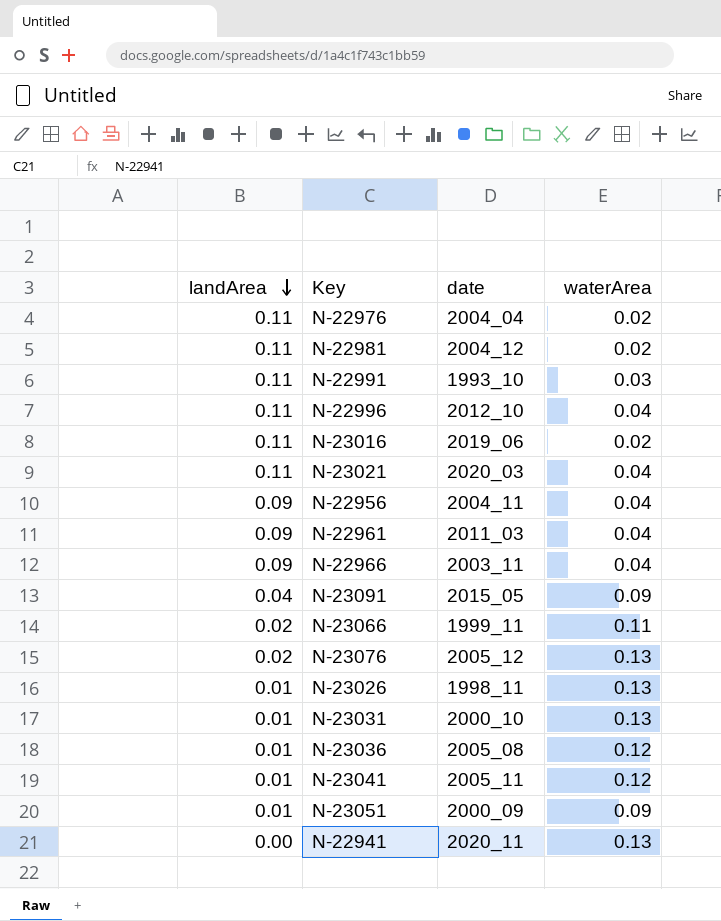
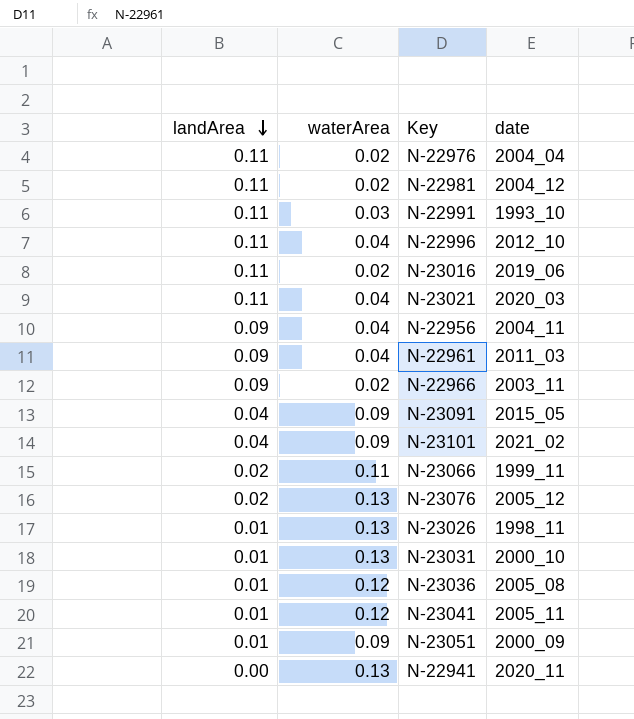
column waterArea | position: 4 -> 2
N-22966 | waterArea: 0.04 -> 0.02
row N-23101: none -> 0.04 | 0.09 | 2021_02

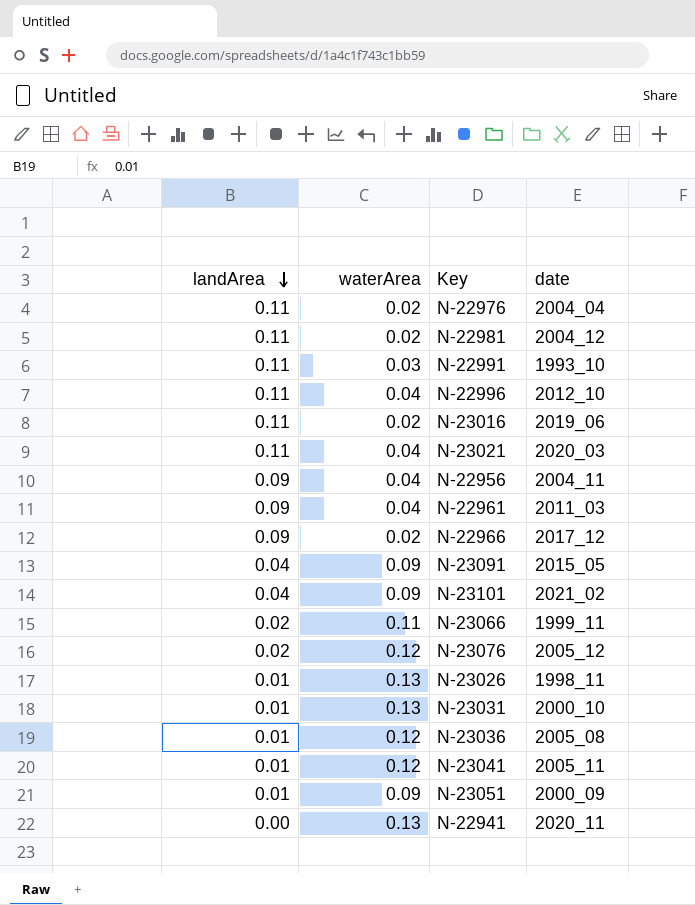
N-22966 | date: 2003_11 -> 2017_12
N-23076 | waterArea: 0.13 -> 0.12

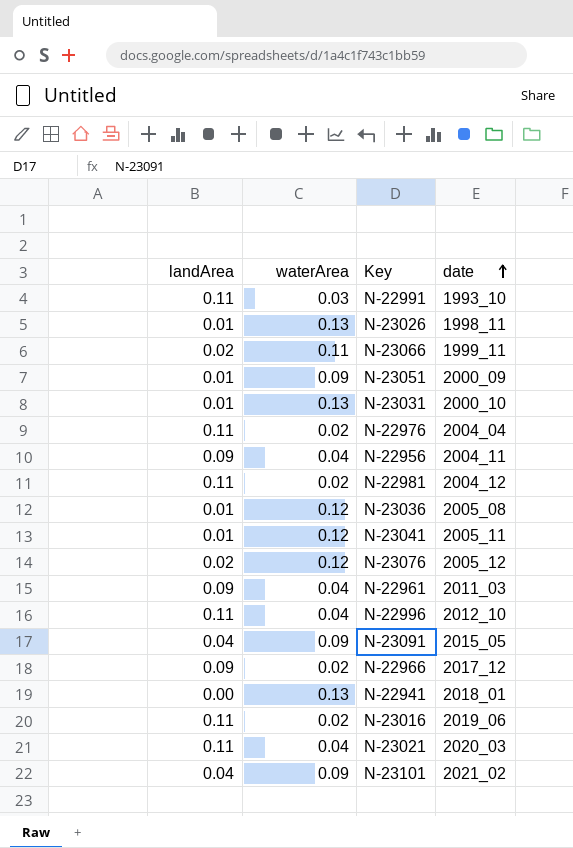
row order: landArea descending -> date ascending
N-22941 | date: 2020_11 -> 2018_01

